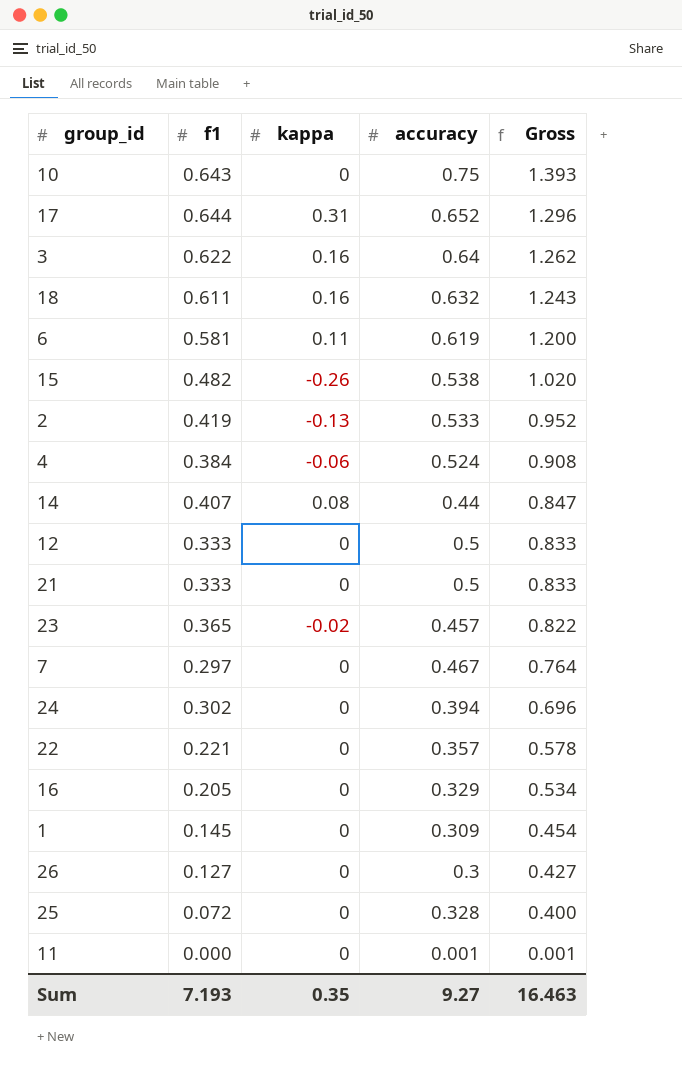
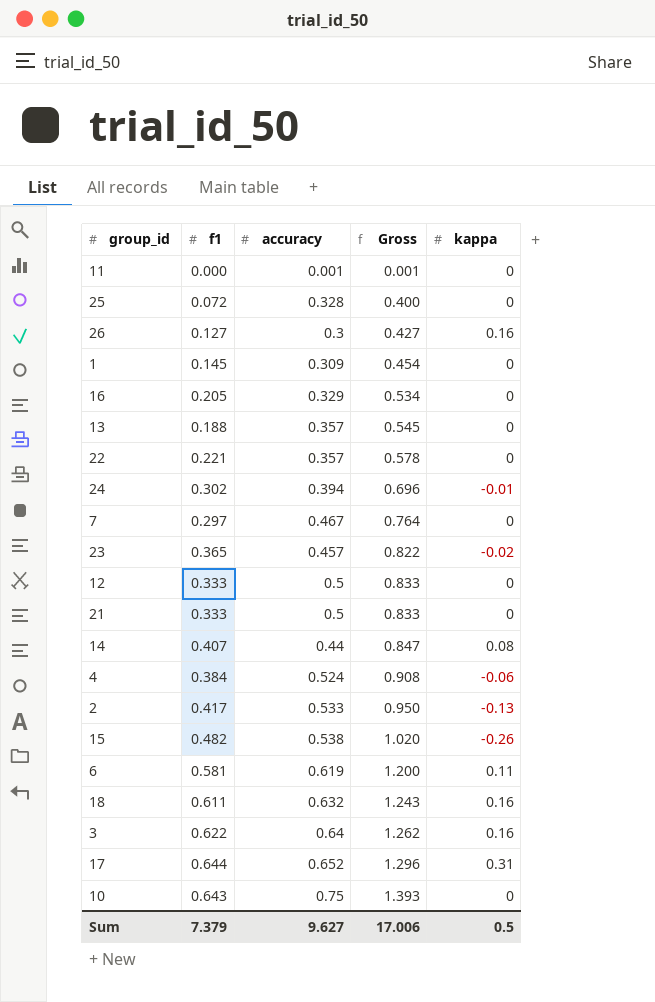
row order: Gross descending -> Gross ascending
column kappa | position: 3 -> 5
26 | kappa: 0 -> 0.16
row 13: none -> 0.188 | 0.357 | 0.545 | 0
24 | kappa: 0 -> -0.01
2 | f1: 0.419 -> 0.417
2 | Gross: 0.952 -> 0.950
Sum | f1: 7.193 -> 7.379
Sum | accuracy: 9.27 -> 9.627
Sum | Gross: 16.463 -> 17.006
Sum | kappa: 0.35 -> 0.5

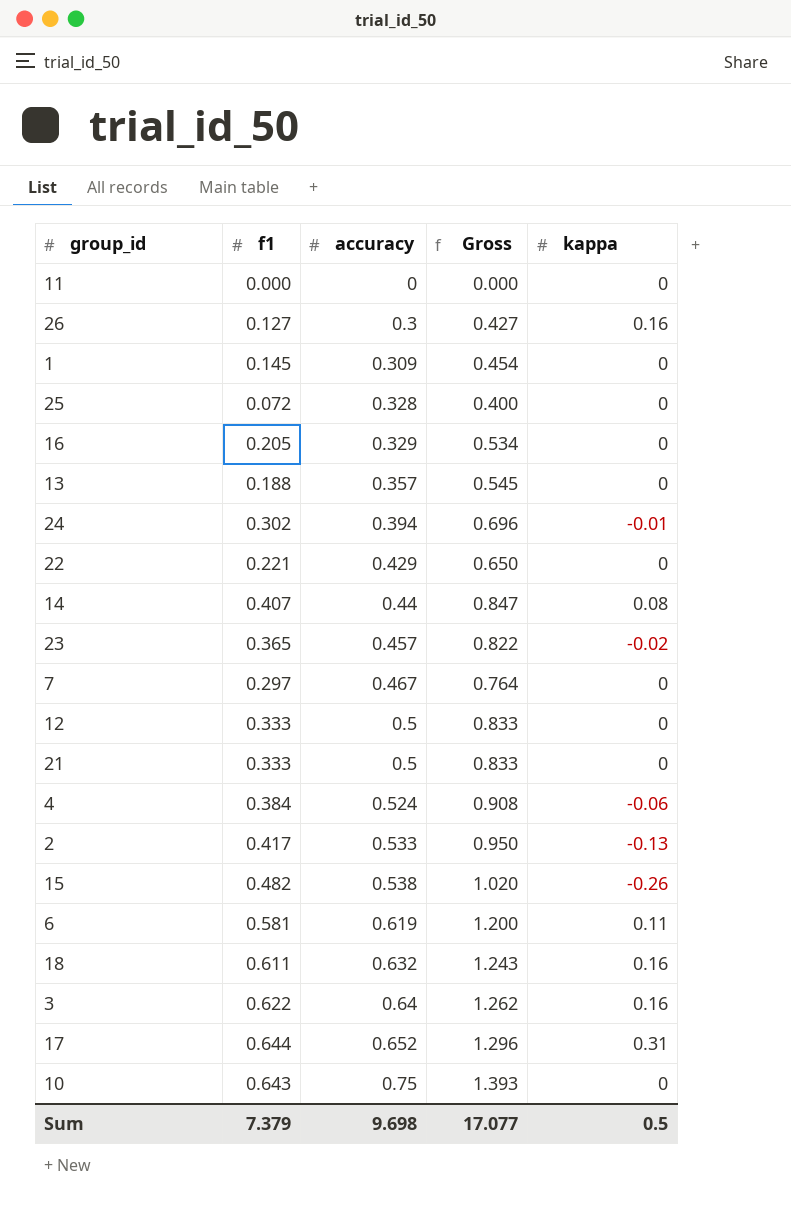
row order: Gross ascending -> accuracy ascending
11 | accuracy: 0.001 -> 0
11 | Gross: 0.001 -> 0.000
22 | accuracy: 0.357 -> 0.429
22 | Gross: 0.578 -> 0.650
Sum | accuracy: 9.627 -> 9.698
Sum | Gross: 17.006 -> 17.077

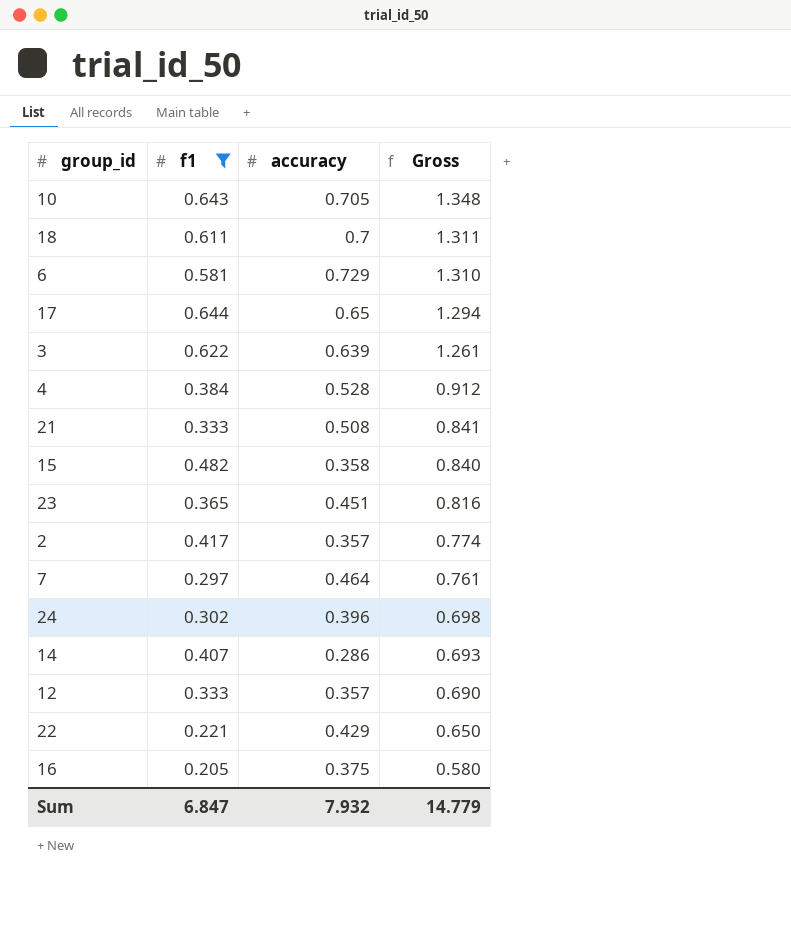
filter: none -> f1 >= 0.205
row order: accuracy ascending -> Gross descending
column kappa | position: 5 -> none
10 | accuracy: 0.75 -> 0.705
10 | Gross: 1.393 -> 1.348
18 | accuracy: 0.632 -> 0.7
18 | Gross: 1.243 -> 1.311
6 | accuracy: 0.619 -> 0.729
6 | Gross: 1.200 -> 1.310
17 | accuracy: 0.652 -> 0.65
17 | Gross: 1.296 -> 1.294
3 | accuracy: 0.64 -> 0.639
3 | Gross: 1.262 -> 1.261
4 | accuracy: 0.524 -> 0.528
4 | Gross: 0.908 -> 0.912
21 | accuracy: 0.5 -> 0.508
21 | Gross: 0.833 -> 0.841
15 | accuracy: 0.538 -> 0.358
15 | Gross: 1.020 -> 0.840
23 | accuracy: 0.457 -> 0.451
23 | Gross: 0.822 -> 0.816
2 | accuracy: 0.533 -> 0.357
2 | Gross: 0.950 -> 0.774
7 | accuracy: 0.467 -> 0.464
7 | Gross: 0.764 -> 0.761
24 | accuracy: 0.394 -> 0.396
24 | Gross: 0.696 -> 0.698
14 | accuracy: 0.44 -> 0.286
14 | Gross: 0.847 -> 0.693
12 | accuracy: 0.5 -> 0.357
12 | Gross: 0.833 -> 0.690
16 | accuracy: 0.329 -> 0.375
16 | Gross: 0.534 -> 0.580
Sum | f1: 7.379 -> 6.847
Sum | accuracy: 9.698 -> 7.932
Sum | Gross: 17.077 -> 14.779

